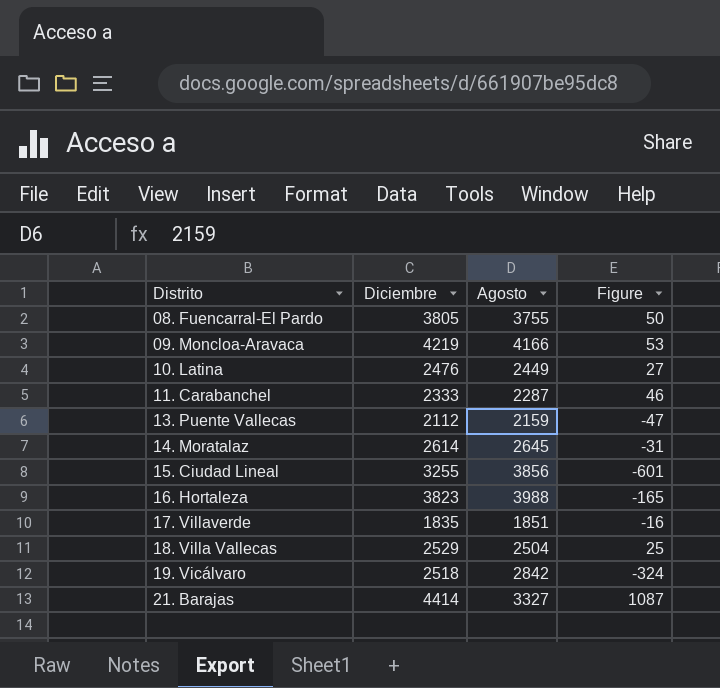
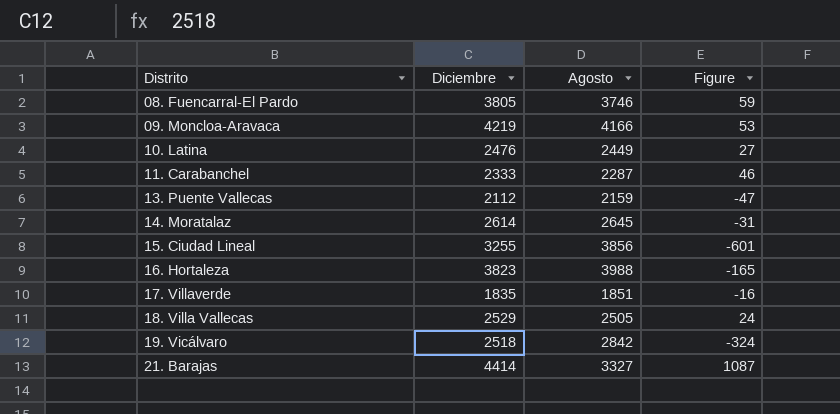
08. Fuencarral-El Pardo | Agosto: 3755 -> 3746
08. Fuencarral-El Pardo | Figure: 50 -> 59
18. Villa Vallecas | Agosto: 2504 -> 2505
18. Villa Vallecas | Figure: 25 -> 24

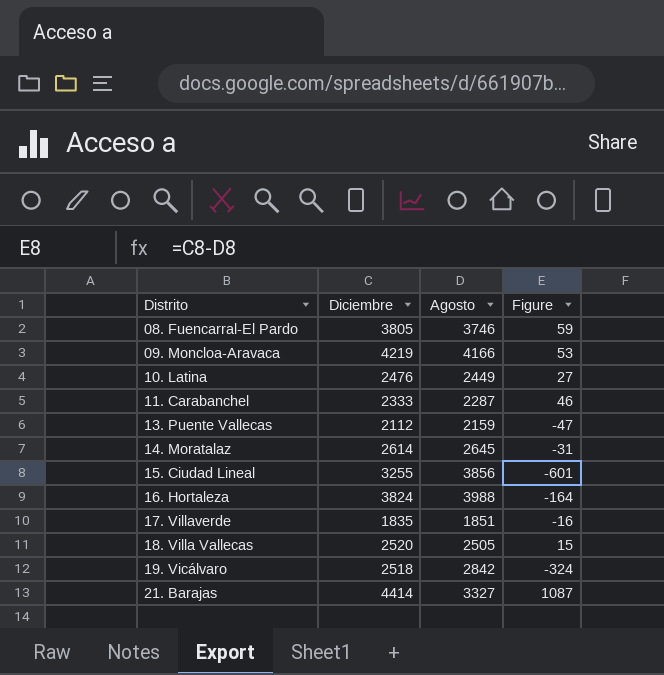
16. Hortaleza | Diciembre: 3823 -> 3824
16. Hortaleza | Figure: -165 -> -164
18. Villa Vallecas | Diciembre: 2529 -> 2520
18. Villa Vallecas | Figure: 24 -> 15

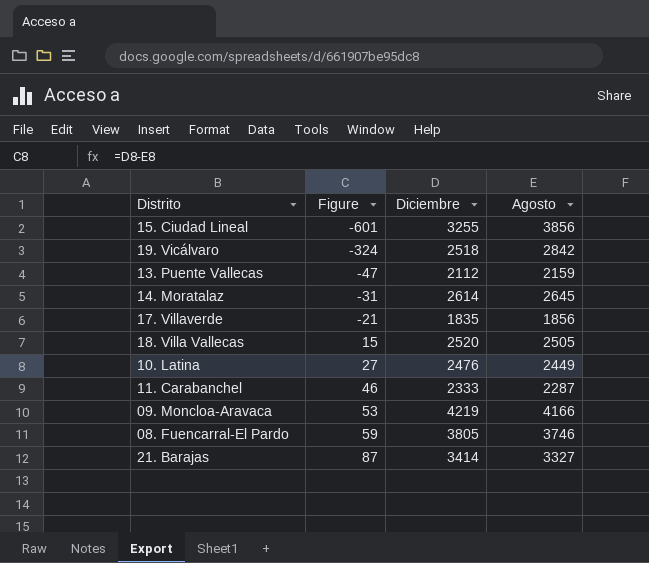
row order: Distrito ascending -> Figure ascending
column Figure | position: 4 -> 2
row 16. Hortaleza: 3824 | 3988 | -164 -> none
17. Villaverde | Figure: -16 -> -21
17. Villaverde | Agosto: 1851 -> 1856
21. Barajas | Figure: 1087 -> 87
21. Barajas | Diciembre: 4414 -> 3414

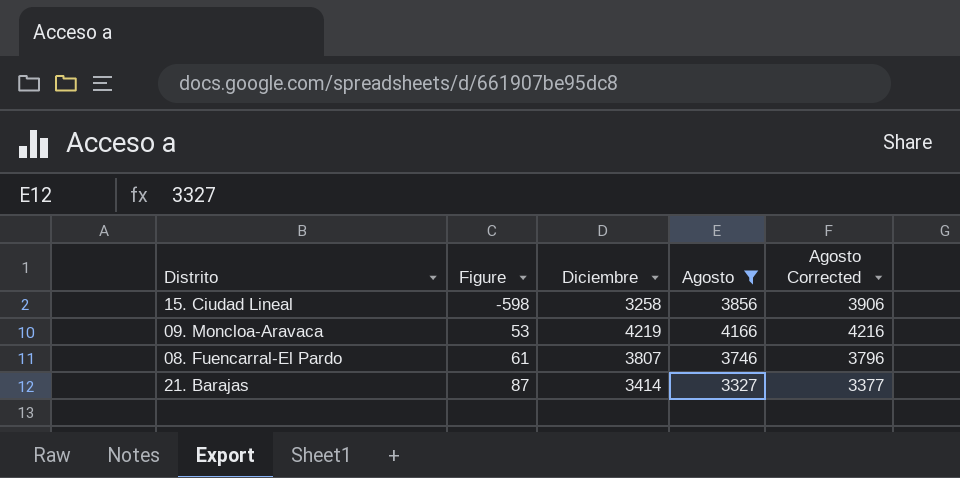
filter: none -> Agosto >= 3327
column Agosto Corrected | formula: none -> [Agosto] + 50
15. Ciudad Lineal | Figure: -601 -> -598
15. Ciudad Lineal | Diciembre: 3255 -> 3258
08. Fuencarral-El Pardo | Figure: 59 -> 61
08. Fuencarral-El Pardo | Diciembre: 3805 -> 3807

